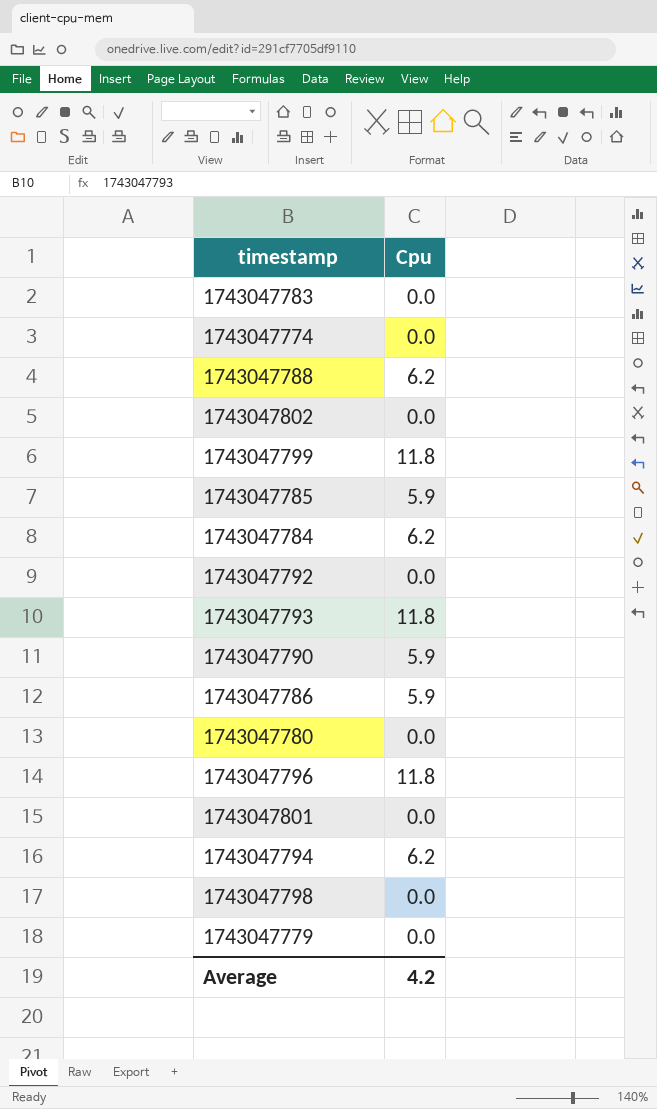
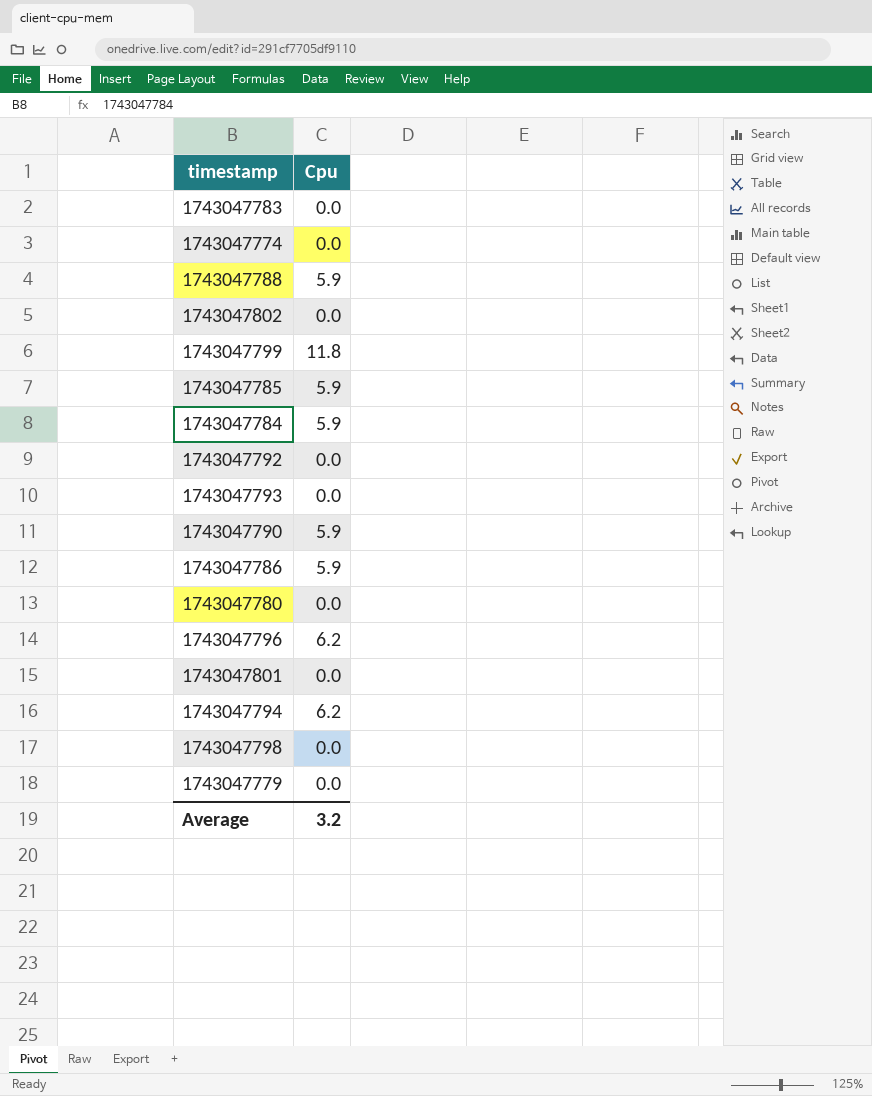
1743047788 | Cpu: 6.2 -> 5.9
1743047784 | Cpu: 6.2 -> 5.9
1743047793 | Cpu: 11.8 -> 0.0
1743047796 | Cpu: 11.8 -> 6.2
Average | Cpu: 4.2 -> 3.2

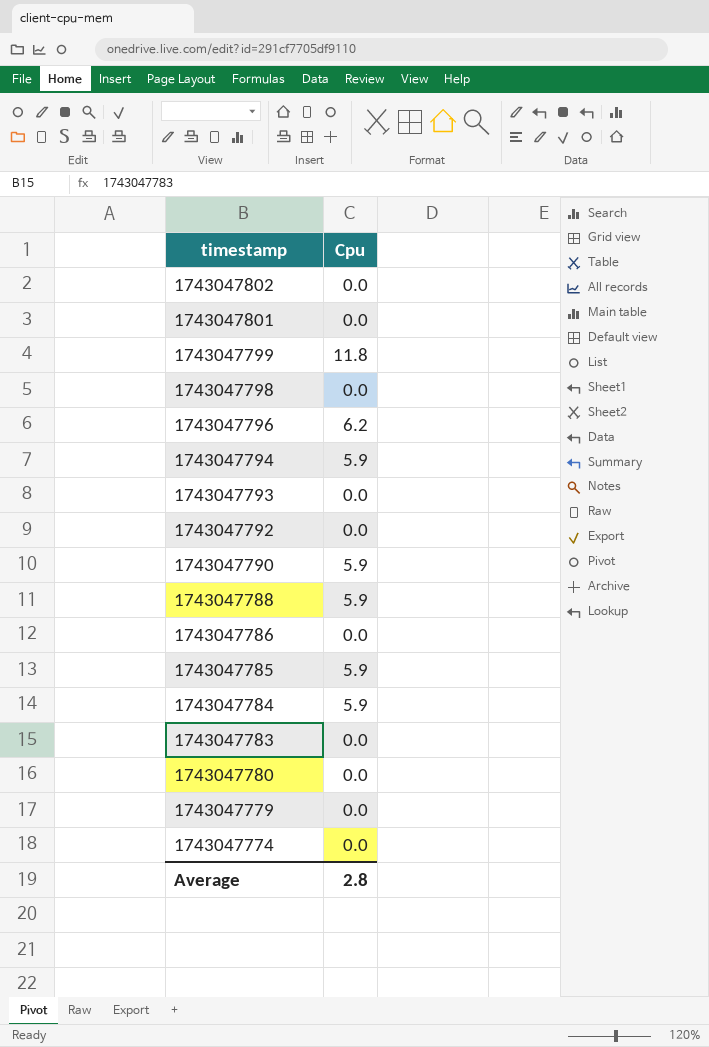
row order: none -> timestamp descending
1743047794 | Cpu: 6.2 -> 5.9
1743047786 | Cpu: 5.9 -> 0.0
Average | Cpu: 3.2 -> 2.8

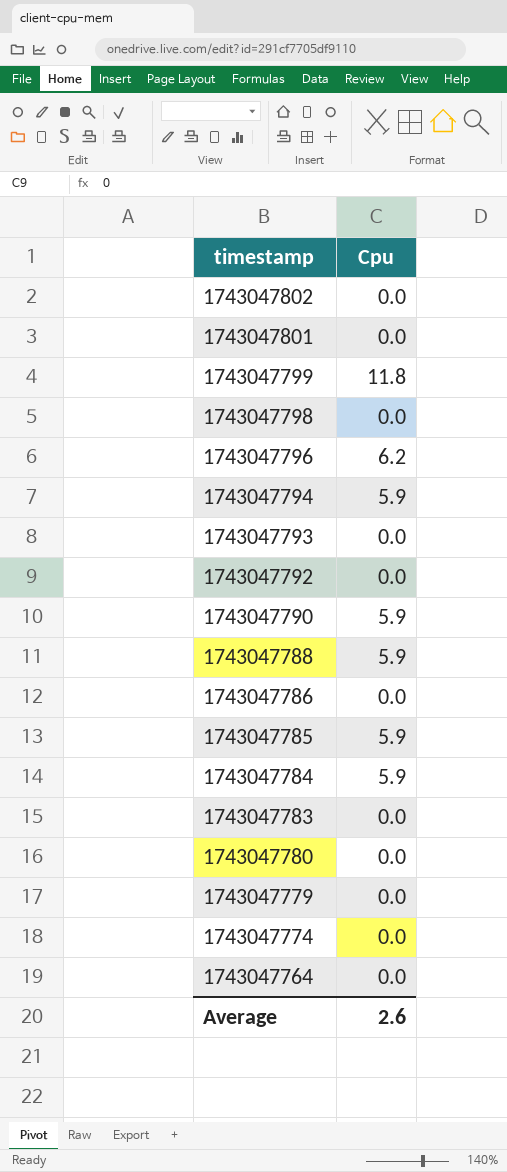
row 1743047764: none -> 0.0
Average | Cpu: 2.8 -> 2.6

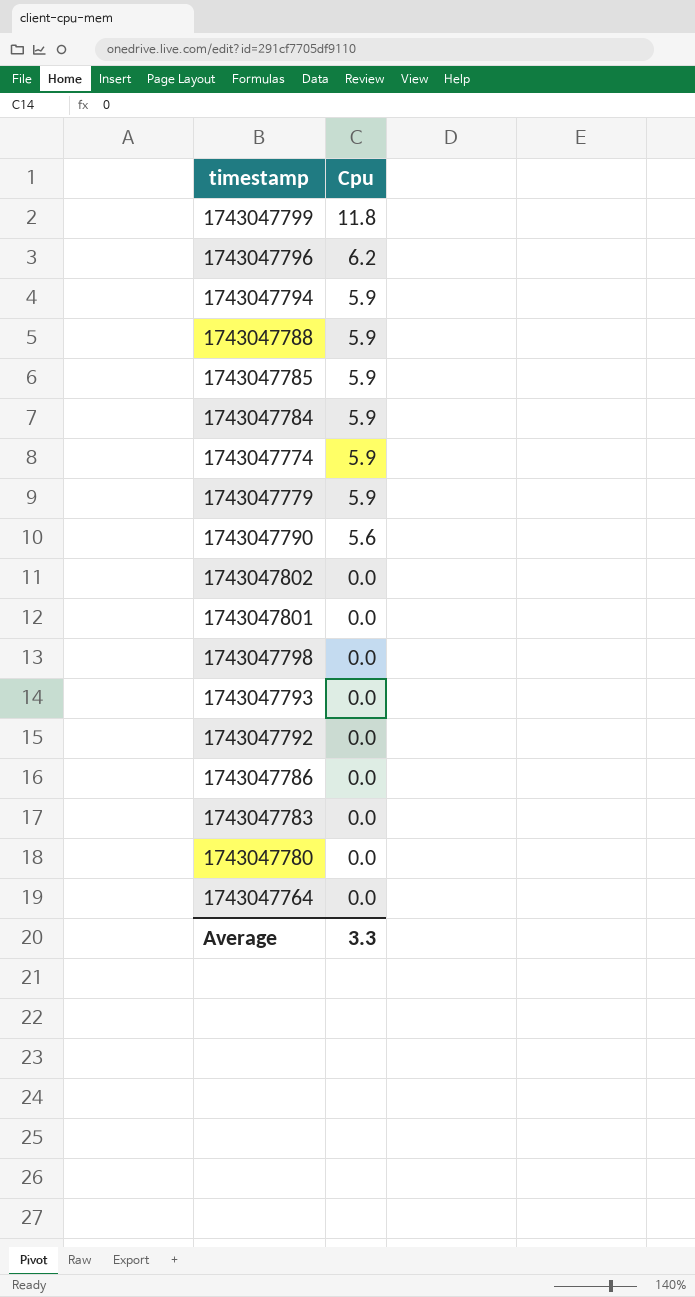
row order: timestamp descending -> Cpu descending
1743047774 | Cpu: 0.0 -> 5.9
1743047779 | Cpu: 0.0 -> 5.9
1743047790 | Cpu: 5.9 -> 5.6
Average | Cpu: 2.6 -> 3.3

